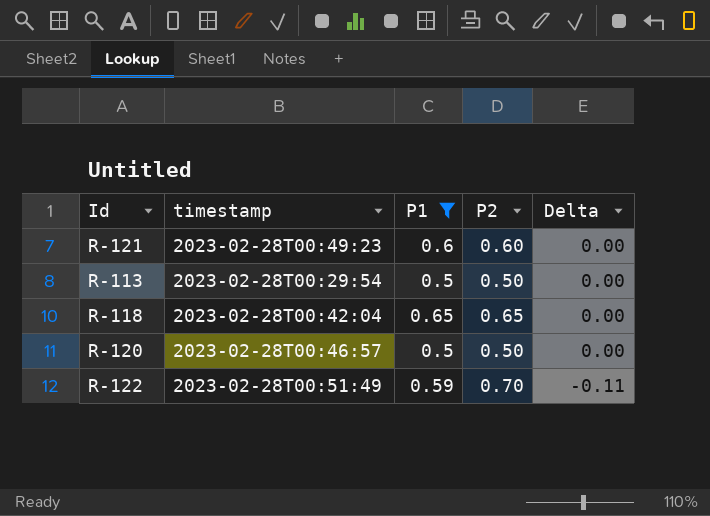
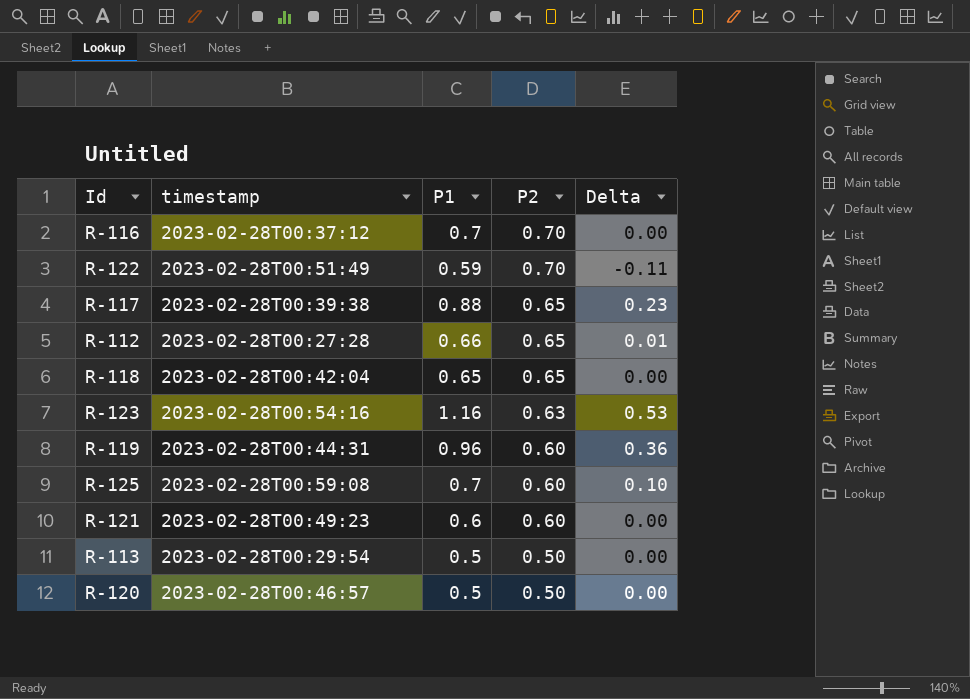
filter: P1 <= 0.65 -> none
row order: Delta descending -> P2 descending

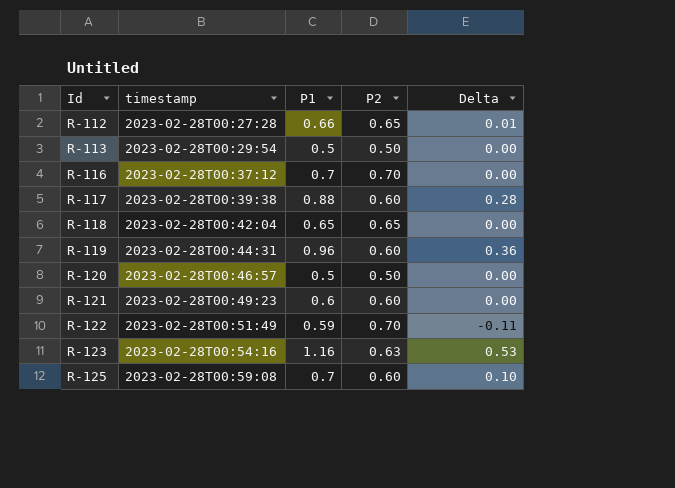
row order: P2 descending -> Id ascending
R-117 | P2: 0.65 -> 0.60
R-117 | Delta: 0.23 -> 0.28

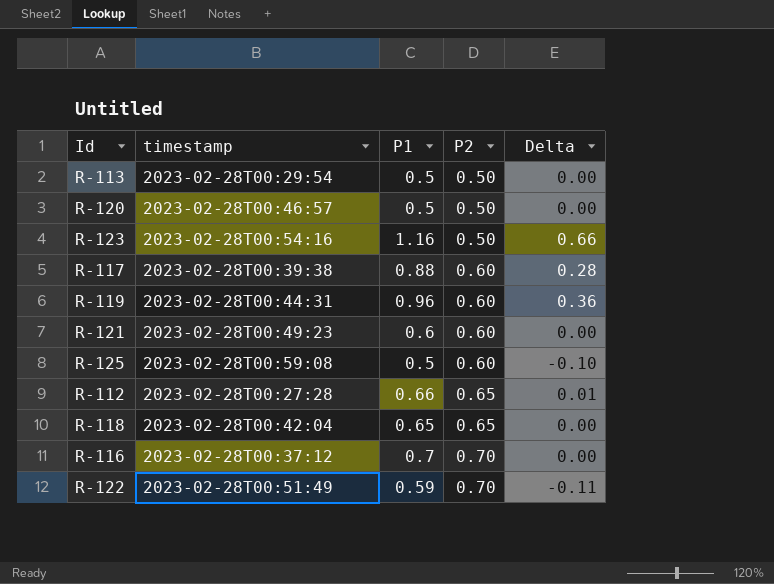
row order: Id ascending -> P2 ascending
R-123 | P2: 0.63 -> 0.50
R-123 | Delta: 0.53 -> 0.66
R-125 | P1: 0.7 -> 0.5
R-125 | Delta: 0.10 -> -0.10

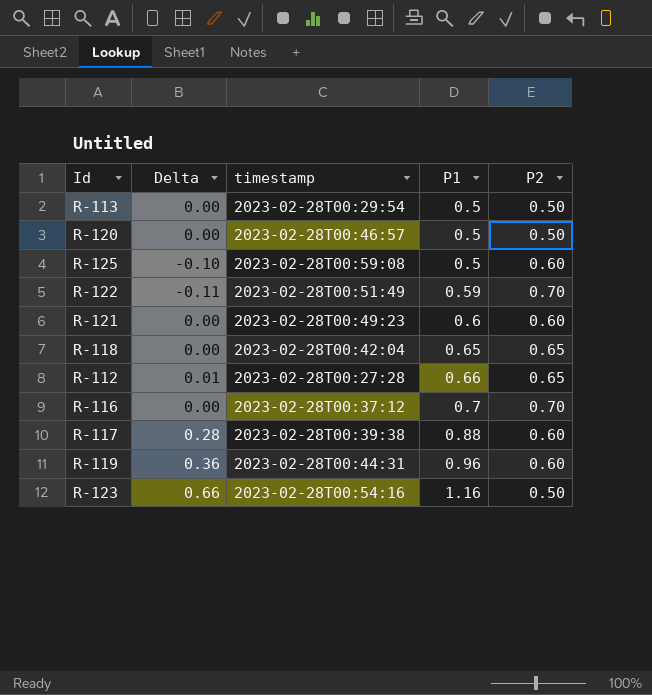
row order: P2 ascending -> P1 ascending
column Delta | position: 5 -> 2

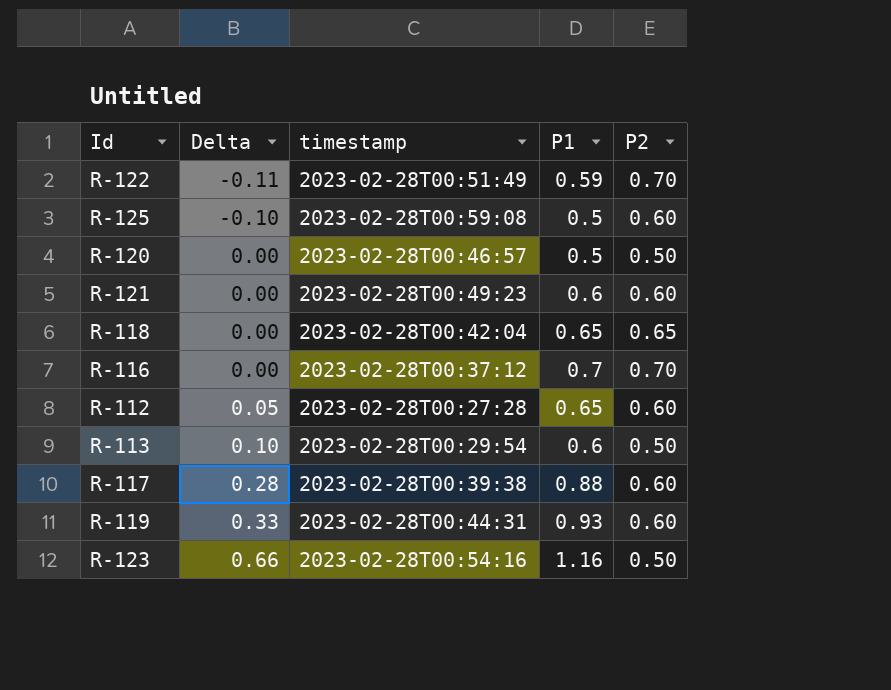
row order: P1 ascending -> Delta ascending
R-112 | Delta: 0.01 -> 0.05
R-112 | P1: 0.66 -> 0.65
R-112 | P2: 0.65 -> 0.60
R-113 | Delta: 0.00 -> 0.10
R-113 | P1: 0.5 -> 0.6
R-119 | Delta: 0.36 -> 0.33
R-119 | P1: 0.96 -> 0.93

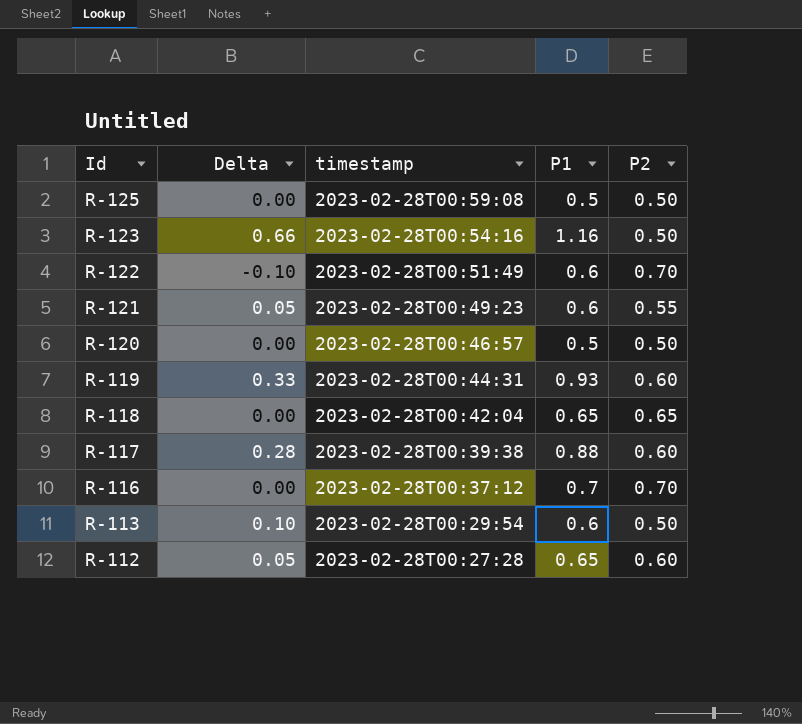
row order: Delta ascending -> Id descending
R-125 | Delta: -0.10 -> 0.00
R-125 | P2: 0.60 -> 0.50
R-122 | Delta: -0.11 -> -0.10
R-122 | P1: 0.59 -> 0.6
R-121 | Delta: 0.00 -> 0.05
R-121 | P2: 0.60 -> 0.55

